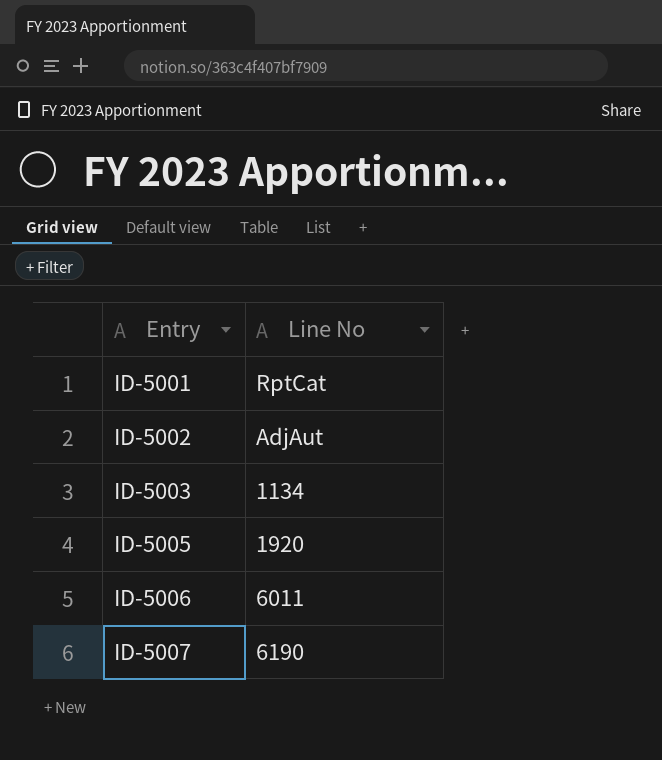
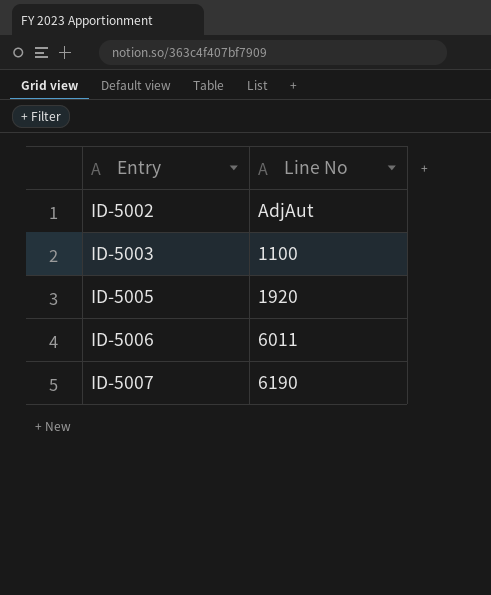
row ID-5001: RptCat -> none
ID-5003 | Line No: 1134 -> 1100

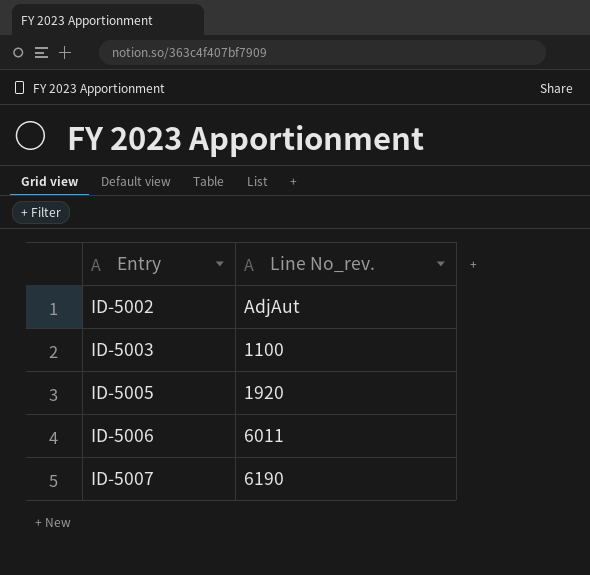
column name: Line No -> Line No_rev.

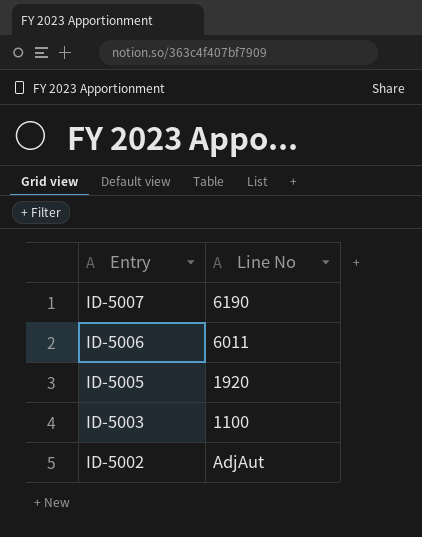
row order: Entry ascending -> Entry descending
column name: Line No_rev. -> Line No

